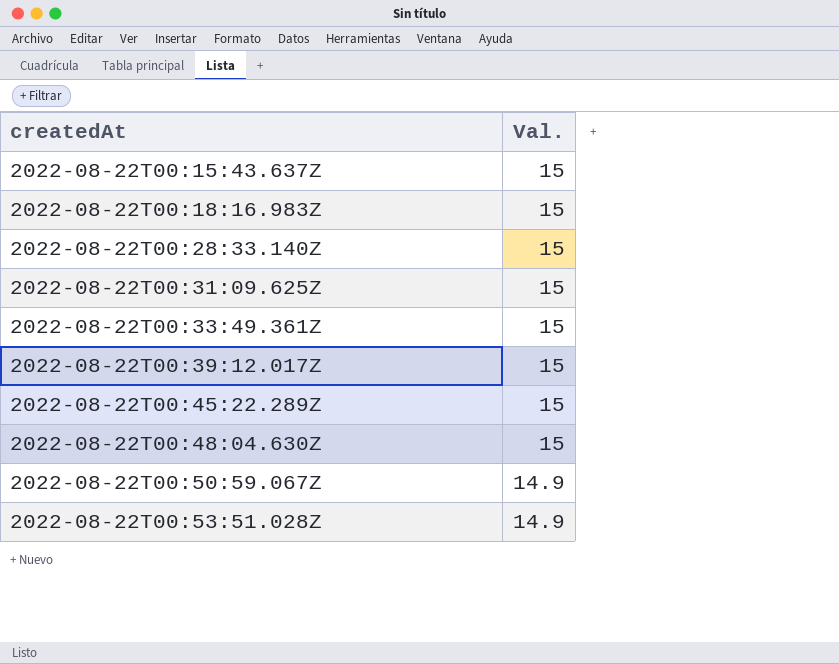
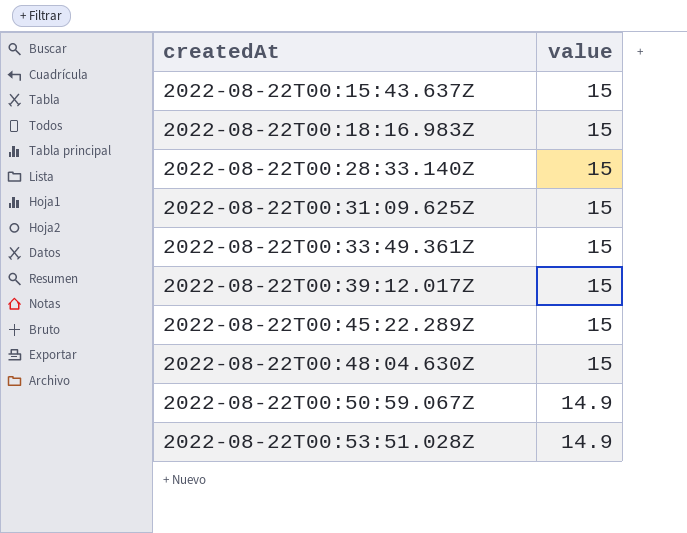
column name: Val. -> value

